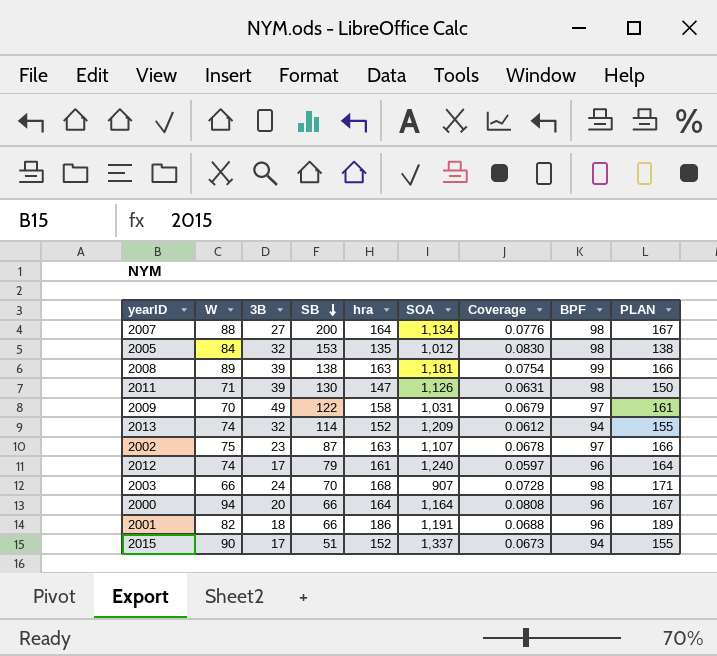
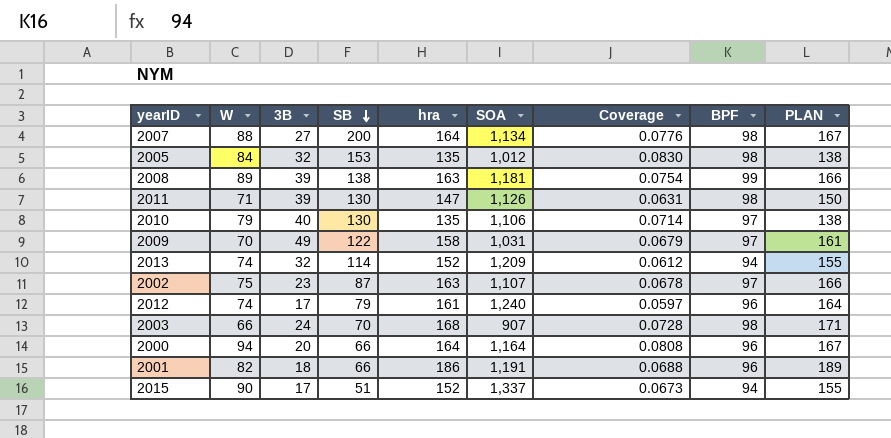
row 2010: none -> 79 | 40 | 130 | 135 | 1,106 | 0.0714 | 97 | 138

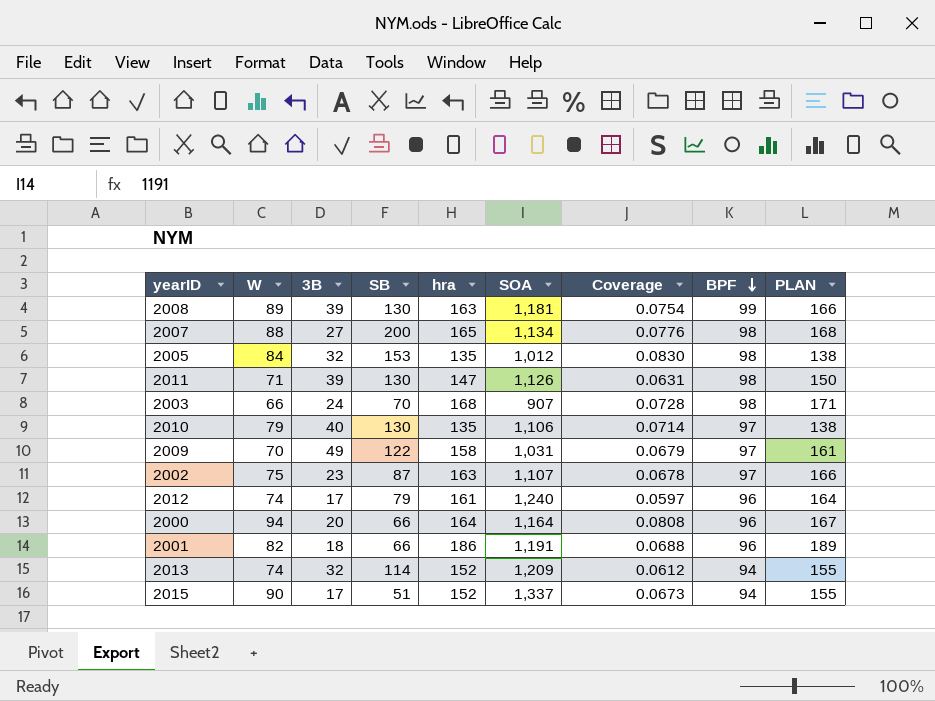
row order: SB descending -> BPF descending
2008 | SB: 138 -> 130
2007 | hra: 164 -> 165
2007 | PLAN: 167 -> 168

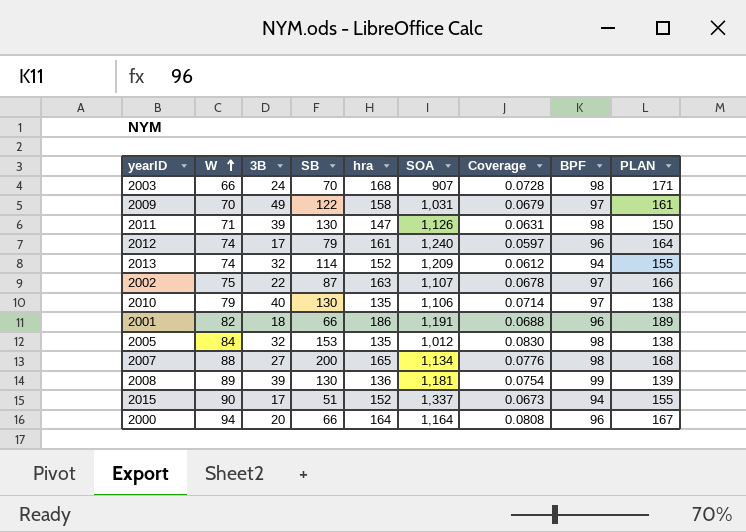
row order: BPF descending -> W ascending
2002 | 3B: 23 -> 22
2008 | hra: 163 -> 136
2008 | PLAN: 166 -> 139

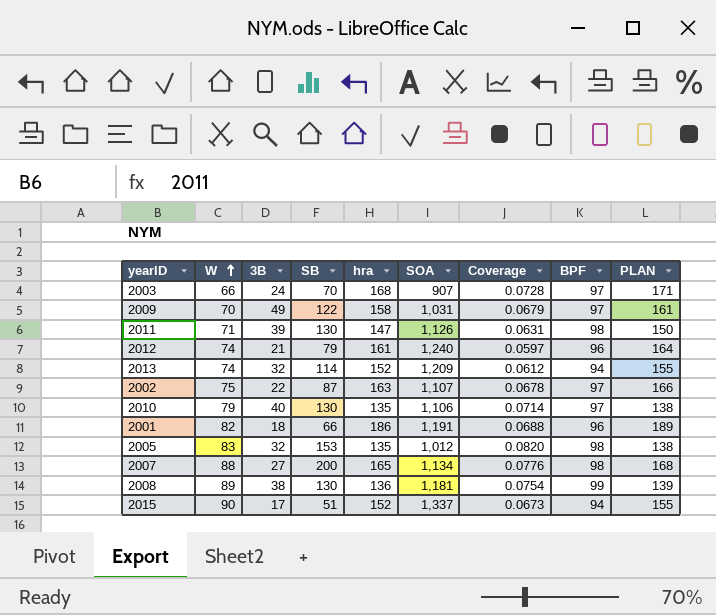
row 2000: 94 | 20 | 66 | 164 | 1,164 | 0.0808 | 96 | 167 -> none
2003 | BPF: 98 -> 97
2012 | 3B: 17 -> 21
2005 | W: 84 -> 83
2005 | Coverage: 0.0830 -> 0.0820
2008 | 3B: 39 -> 38

